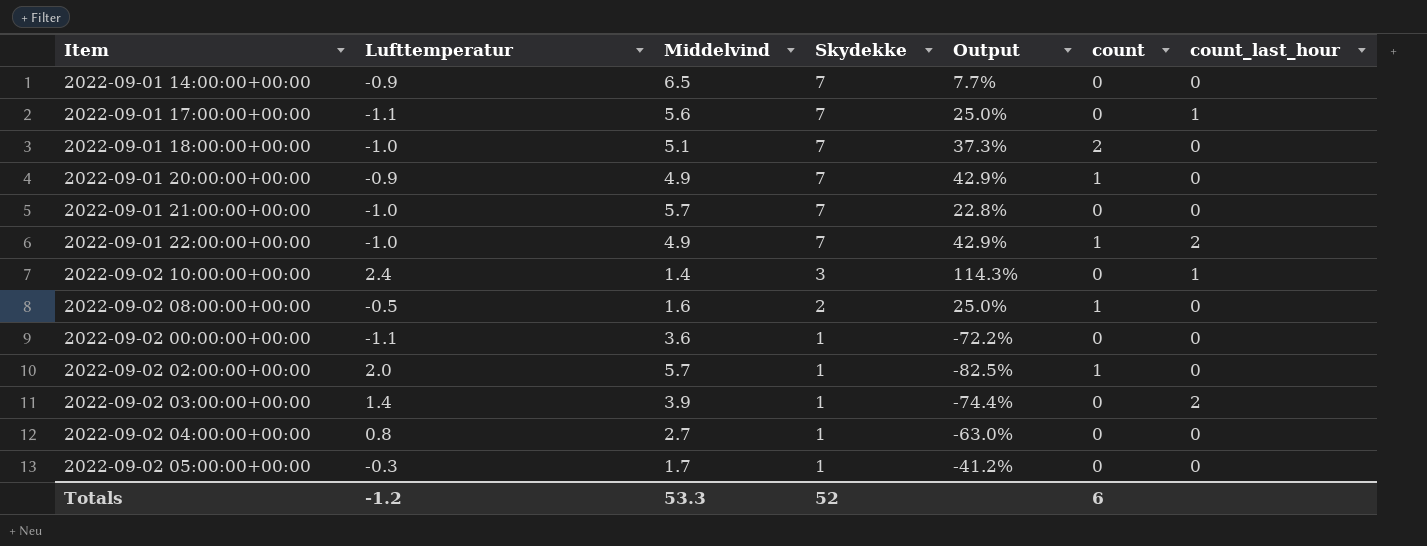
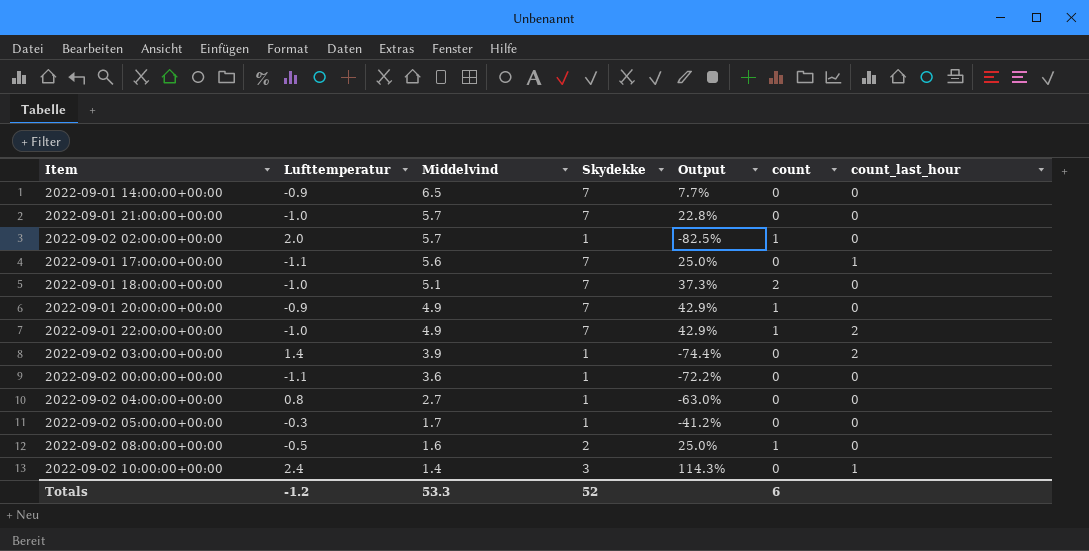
row order: Skydekke descending -> Middelvind descending

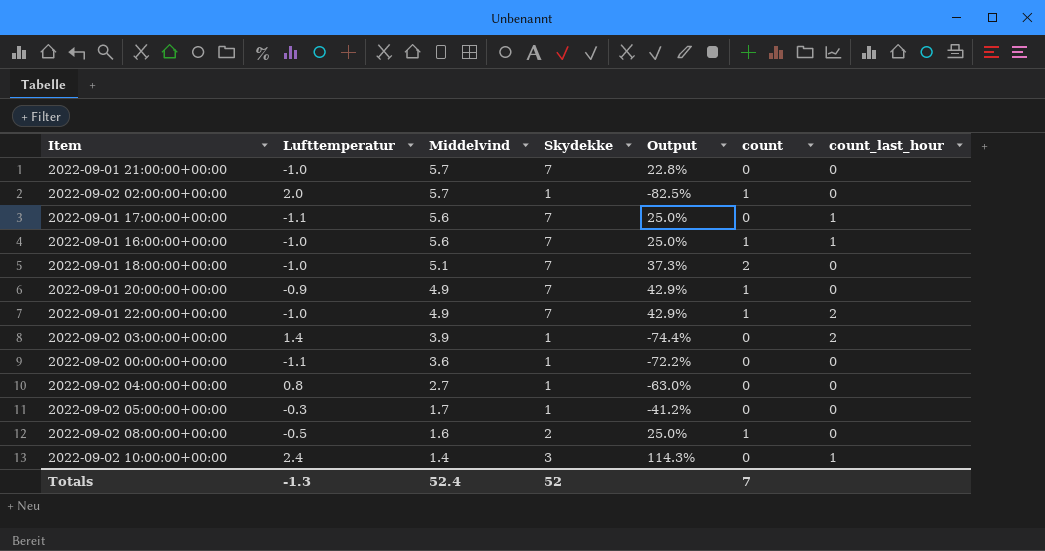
row 2022-09-01 14:00:00+00:00: -0.9 | 6.5 | 7 | 7.7% | 0 | 0 -> none
row 2022-09-01 16:00:00+00:00: none -> -1.0 | 5.6 | 7 | 25.0% | 1 | 1
Totals | Lufttemperatur: -1.2 -> -1.3
Totals | Middelvind: 53.3 -> 52.4
Totals | count: 6 -> 7

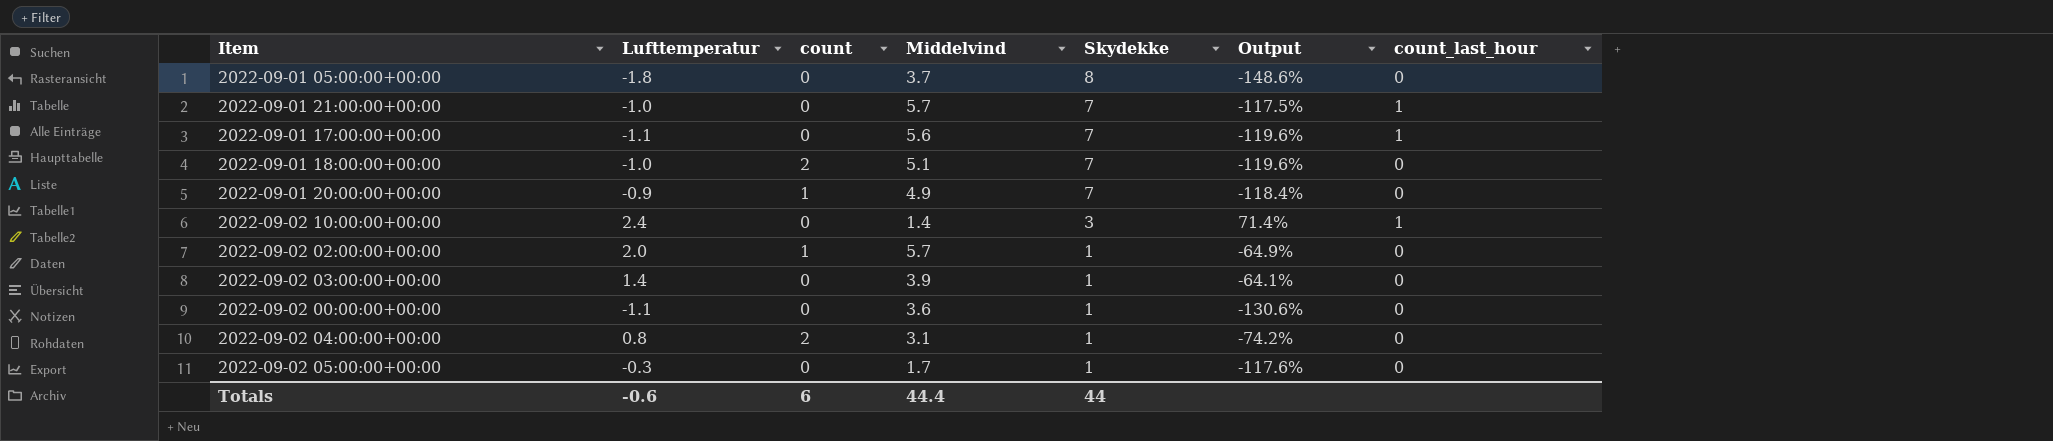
row order: Middelvind descending -> Skydekke descending
column count | position: 6 -> 3
column Output | formula: ([Skydekke] - [Middelvind]) / [Middelvind] -> ([Lufttemperatur] - [Middelvind]) / [Middelvind]
row 2022-09-01 16:00:00+00:00: -1.0 | 5.6 | 7 | 25.0% | 1 | 1 -> none
row 2022-09-01 22:00:00+00:00: -1.0 | 4.9 | 7 | 42.9% | 1 | 2 -> none
row 2022-09-02 08:00:00+00:00: -0.5 | 1.6 | 2 | 25.0% | 1 | 0 -> none
row 2022-09-01 05:00:00+00:00: none -> -1.8 | 0 | 3.7 | 8 | -148.6% | 0
2022-09-01 21:00:00+00:00 | count_last_hour: 0 -> 1
2022-09-02 03:00:00+00:00 | count_last_hour: 2 -> 0
2022-09-02 04:00:00+00:00 | count: 0 -> 2
2022-09-02 04:00:00+00:00 | Middelvind: 2.7 -> 3.1
Totals | Lufttemperatur: -1.3 -> -0.6
Totals | count: 7 -> 6
Totals | Middelvind: 52.4 -> 44.4
Totals | Skydekke: 52 -> 44

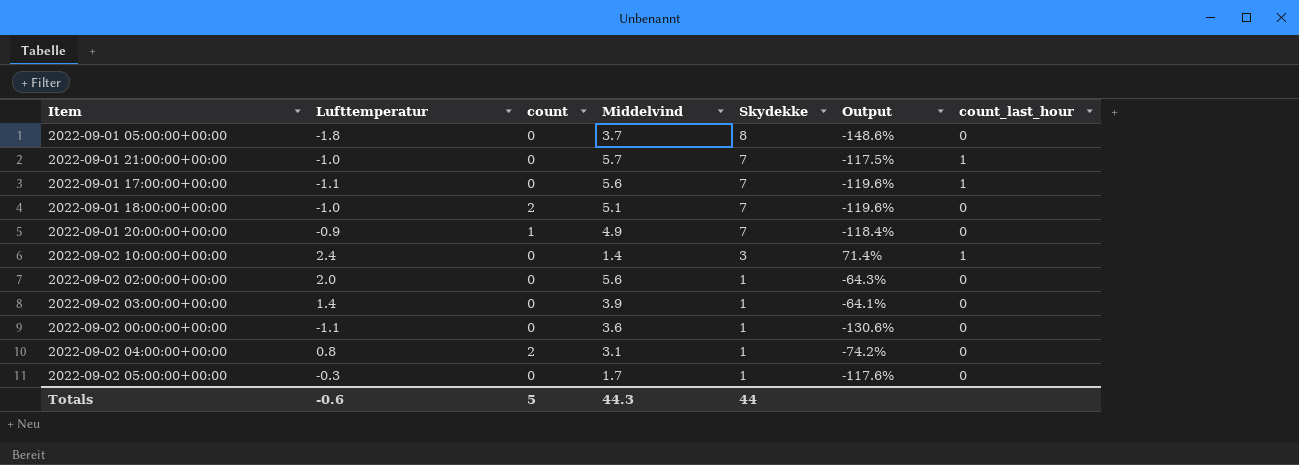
2022-09-02 02:00:00+00:00 | count: 1 -> 0
2022-09-02 02:00:00+00:00 | Middelvind: 5.7 -> 5.6
2022-09-02 02:00:00+00:00 | Output: -64.9% -> -64.3%
Totals | count: 6 -> 5
Totals | Middelvind: 44.4 -> 44.3

